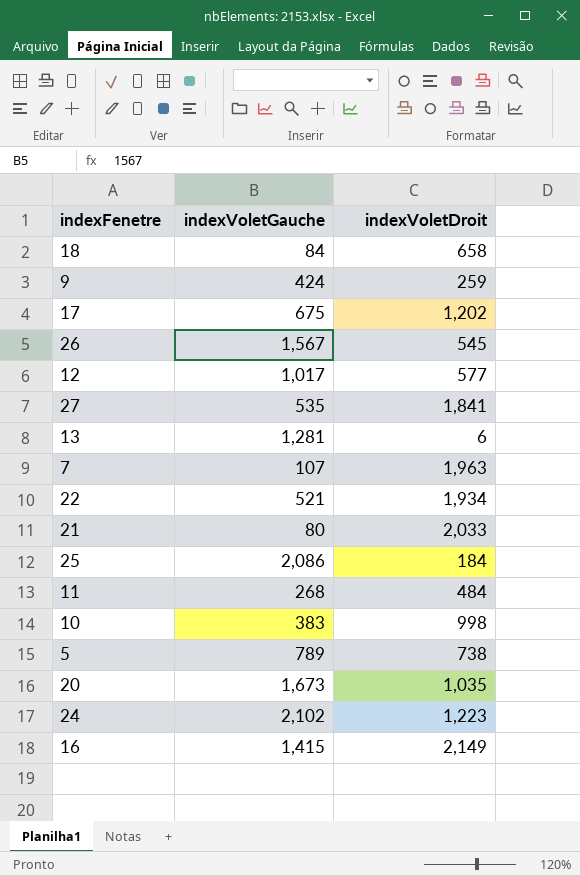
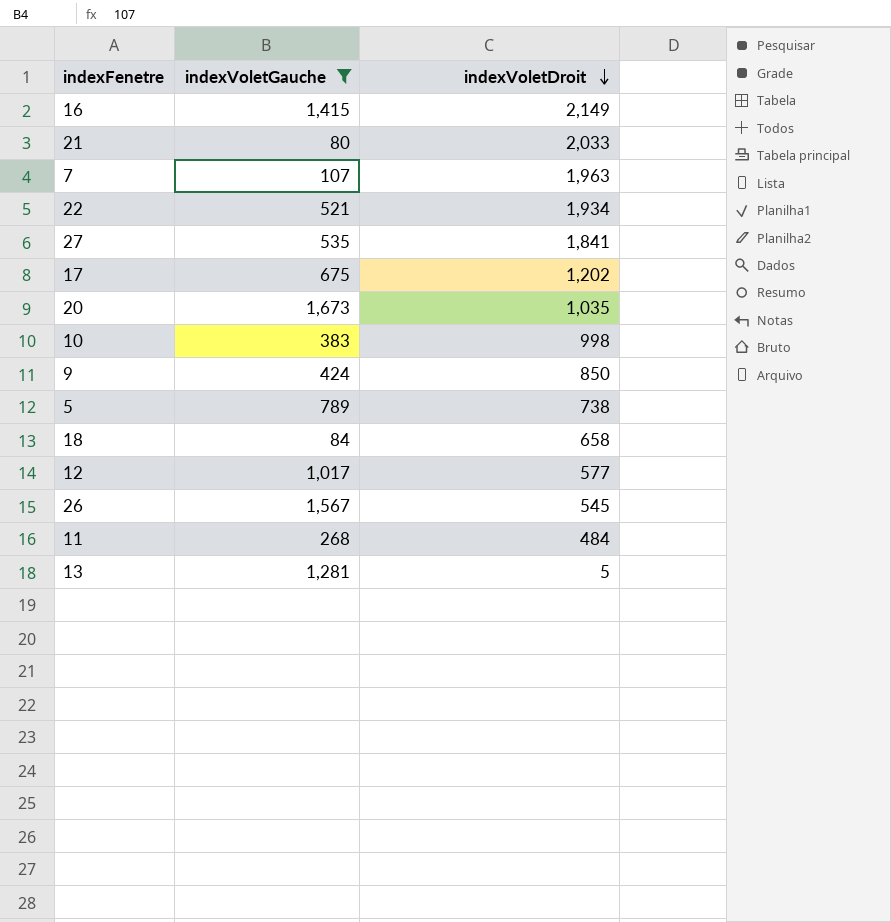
filter: none -> indexVoletGauche <= 1,673
row order: none -> indexVoletDroit descending
9 | indexVoletDroit: 259 -> 850
13 | indexVoletDroit: 6 -> 5

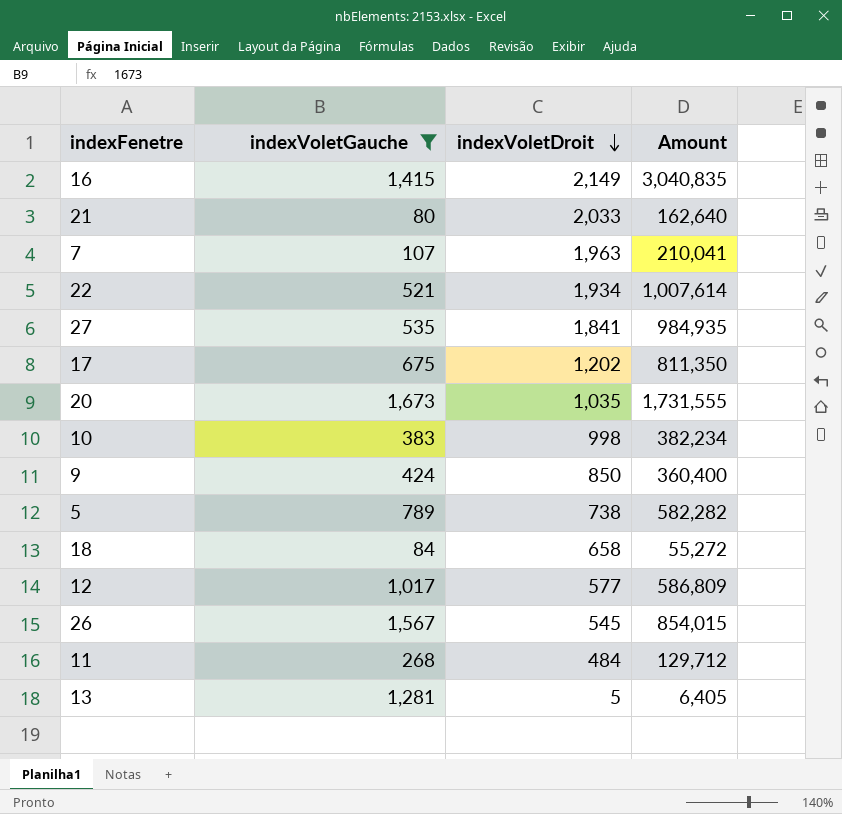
column Amount | formula: none -> [indexVoletGauche] * [indexVoletDroit]

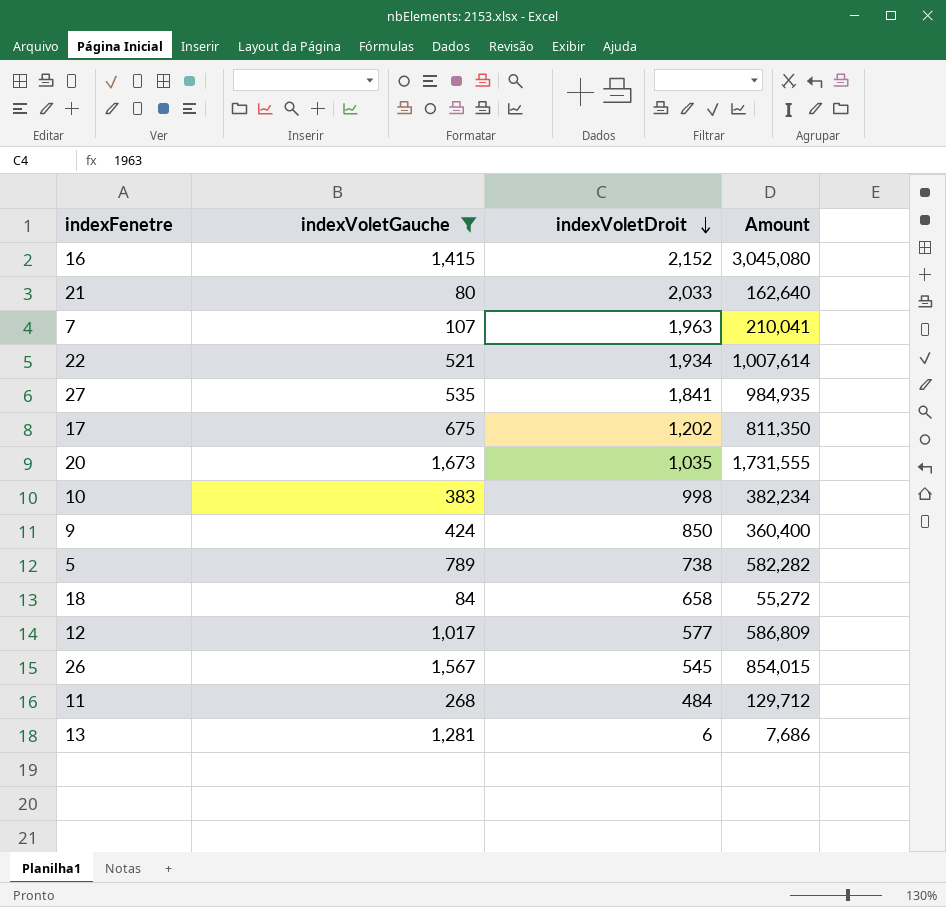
16 | indexVoletDroit: 2,149 -> 2,152
16 | Amount: 3,040,835 -> 3,045,080
13 | indexVoletDroit: 5 -> 6
13 | Amount: 6,405 -> 7,686

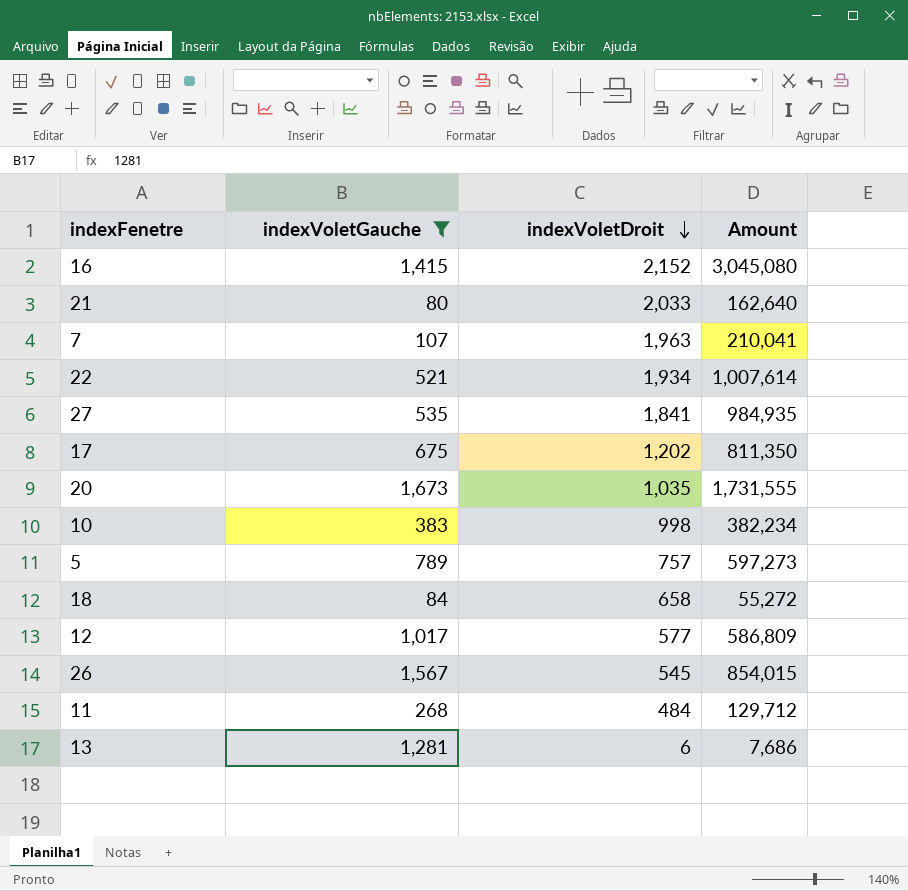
row 9: 424 | 850 | 360,400 -> none
5 | indexVoletDroit: 738 -> 757
5 | Amount: 582,282 -> 597,273

